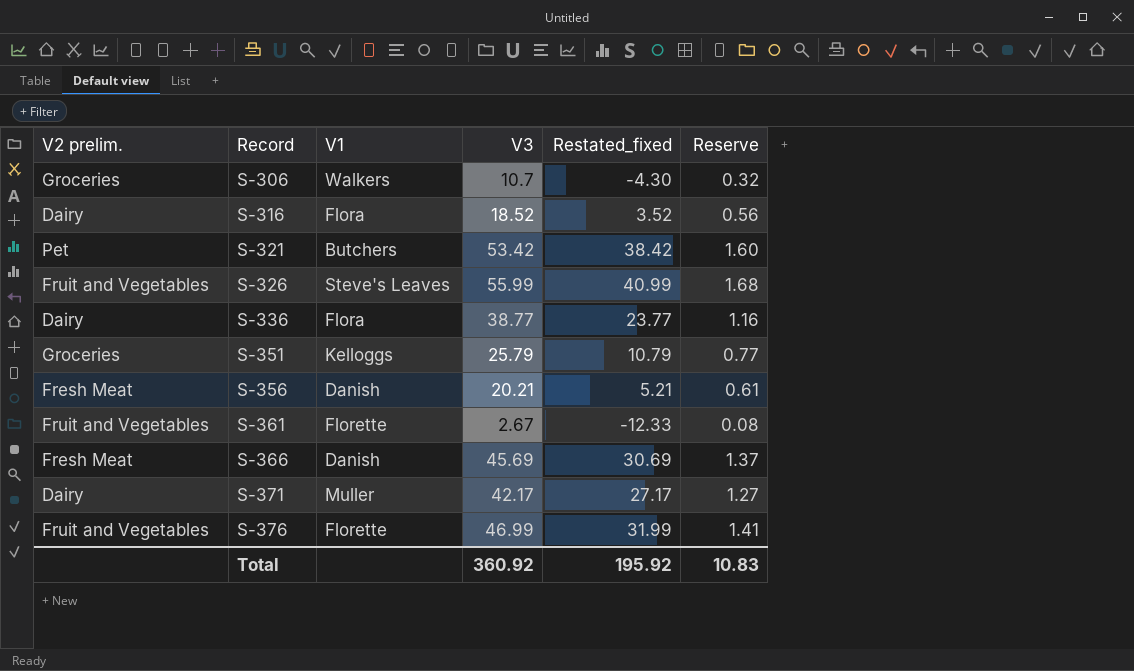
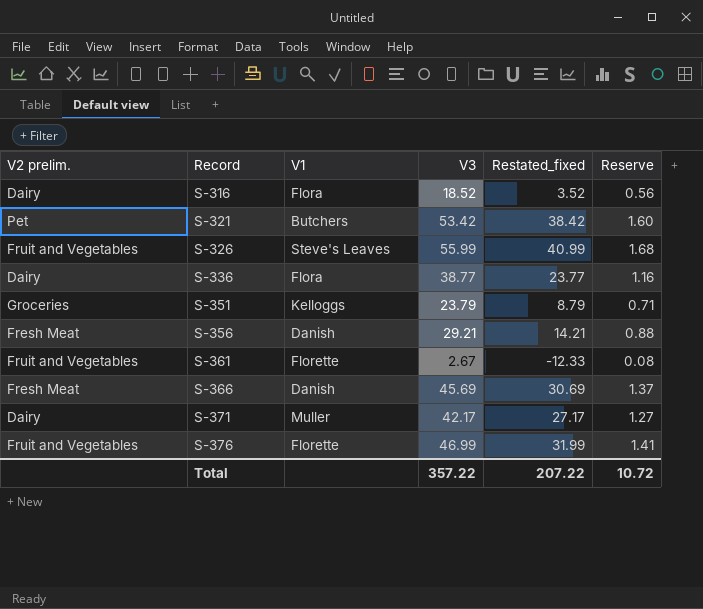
row S-306: Groceries | Walkers | 10.7 | -4.30 | 0.32 -> none
S-351 | V3: 25.79 -> 23.79
S-351 | Restated_fixed: 10.79 -> 8.79
S-351 | Reserve: 0.77 -> 0.71
S-356 | V3: 20.21 -> 29.21
S-356 | Restated_fixed: 5.21 -> 14.21
S-356 | Reserve: 0.61 -> 0.88
Total | V3: 360.92 -> 357.22
Total | Restated_fixed: 195.92 -> 207.22
Total | Reserve: 10.83 -> 10.72

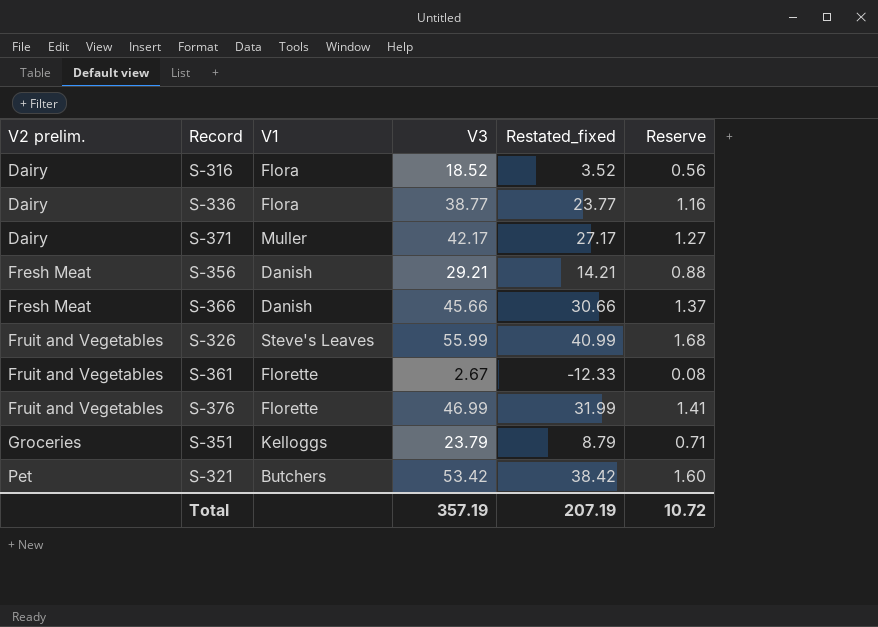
row order: Record ascending -> V2 prelim. ascending
S-366 | V3: 45.69 -> 45.66
S-366 | Restated_fixed: 30.69 -> 30.66
Total | V3: 357.22 -> 357.19
Total | Restated_fixed: 207.22 -> 207.19

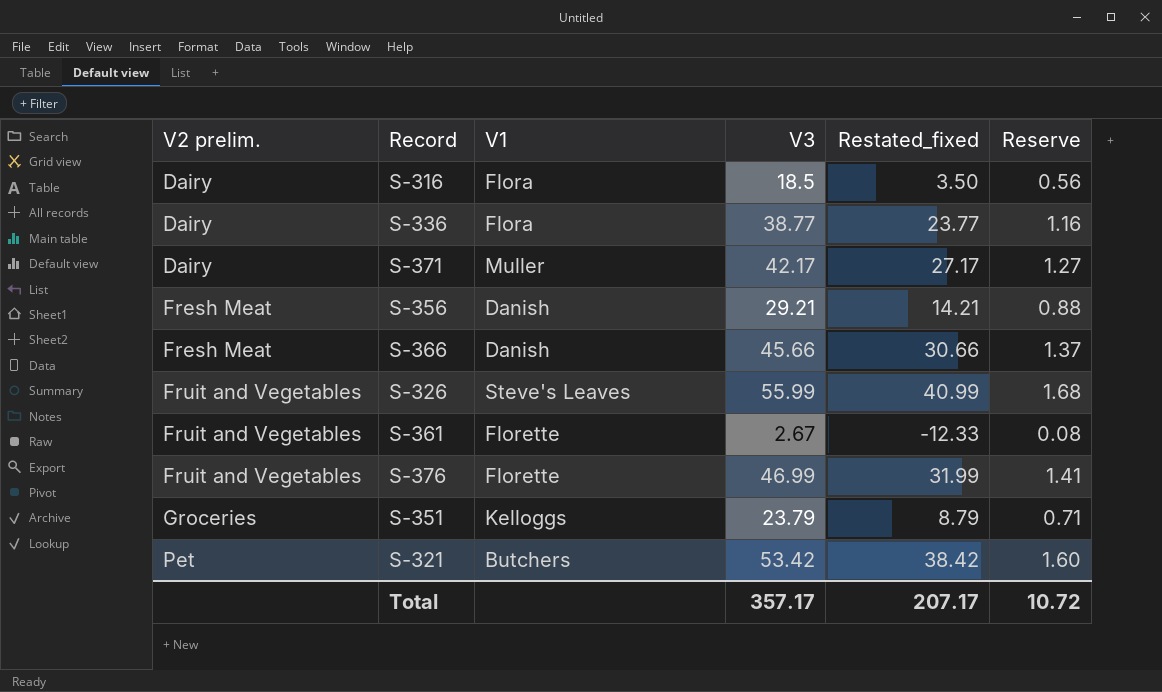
S-316 | V3: 18.52 -> 18.5
S-316 | Restated_fixed: 3.52 -> 3.50
Total | V3: 357.19 -> 357.17
Total | Restated_fixed: 207.19 -> 207.17

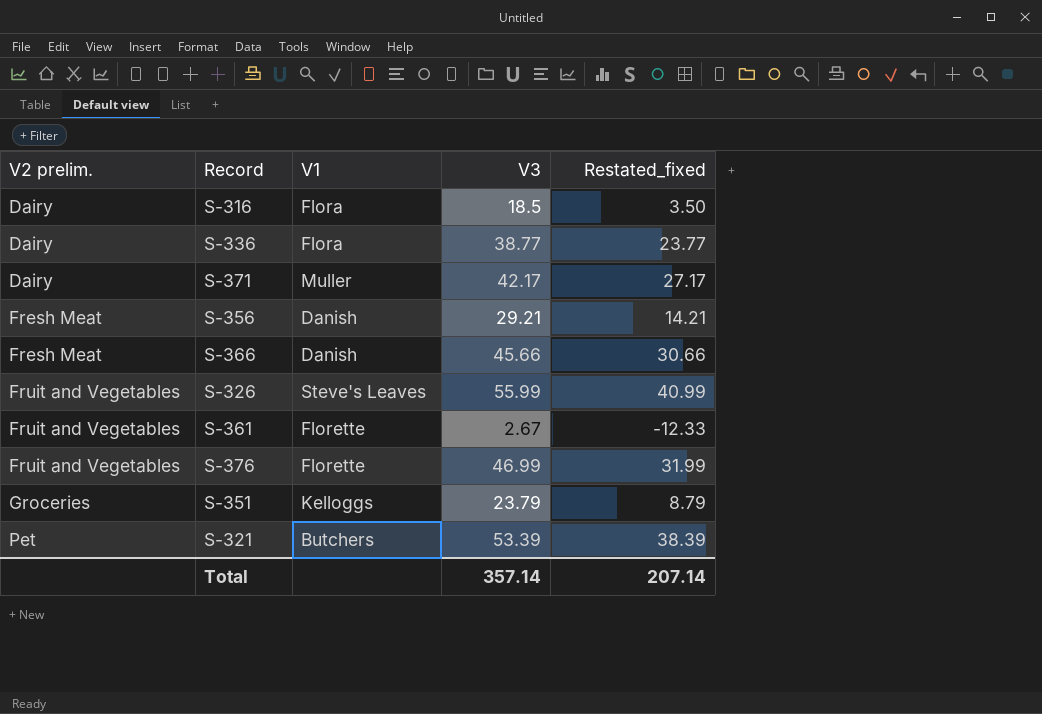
column Reserve | formula: [V3] * 0.03 -> none
S-321 | V3: 53.42 -> 53.39
S-321 | Restated_fixed: 38.42 -> 38.39
Total | V3: 357.17 -> 357.14
Total | Restated_fixed: 207.17 -> 207.14

